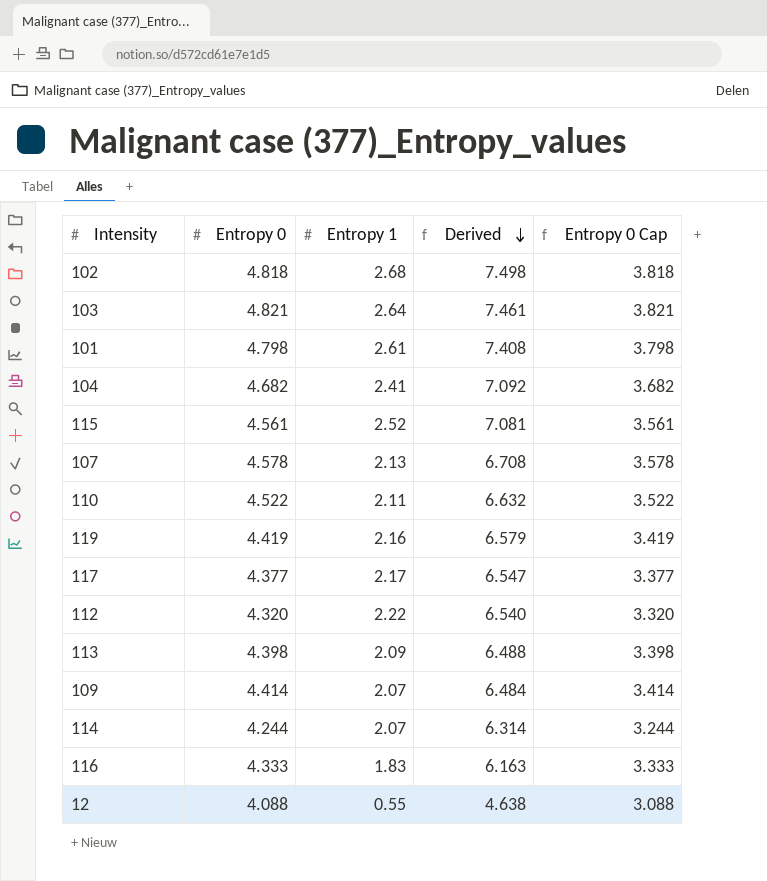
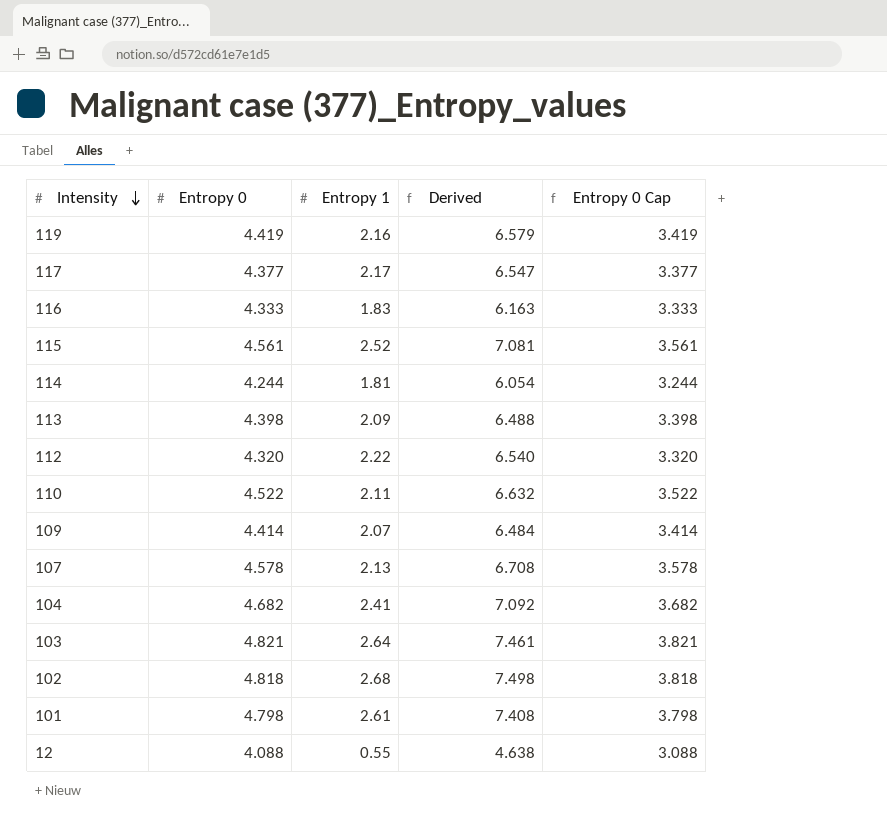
row order: Derived descending -> Intensity descending
114 | Entropy 1: 2.07 -> 1.81
114 | Derived: 6.314 -> 6.054

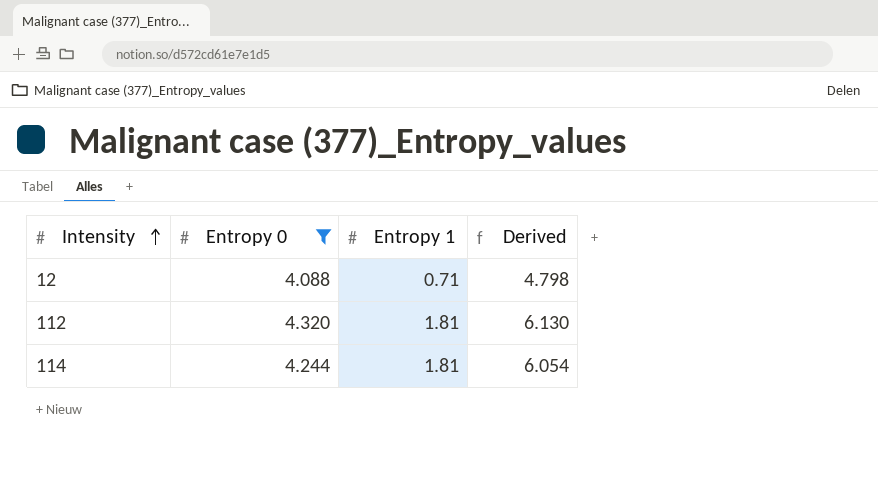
filter: none -> Entropy 0 <= 4.320
row order: Intensity descending -> Intensity ascending
column Entropy 0 Cap | formula: [Entropy 0] - 1 -> none
12 | Entropy 1: 0.55 -> 0.71
12 | Derived: 4.638 -> 4.798
112 | Entropy 1: 2.22 -> 1.81
112 | Derived: 6.540 -> 6.130

